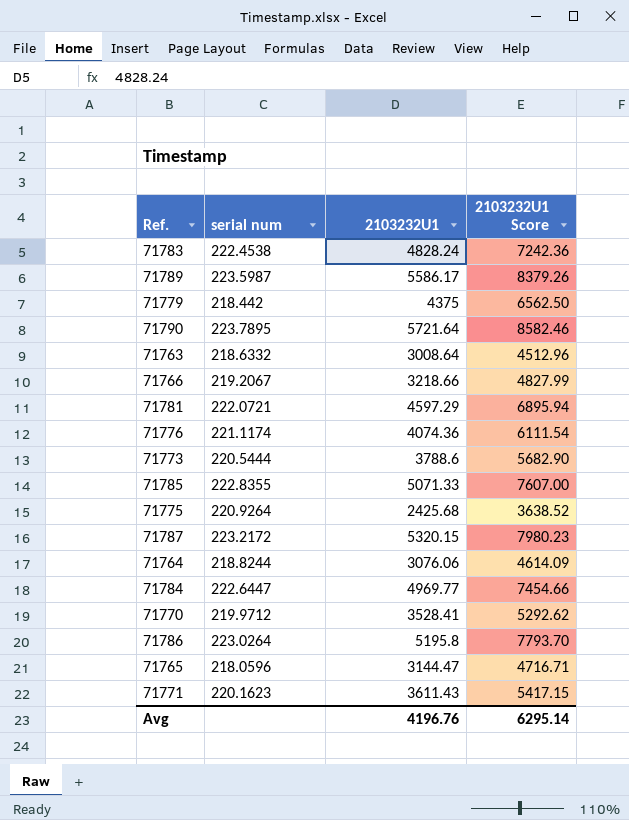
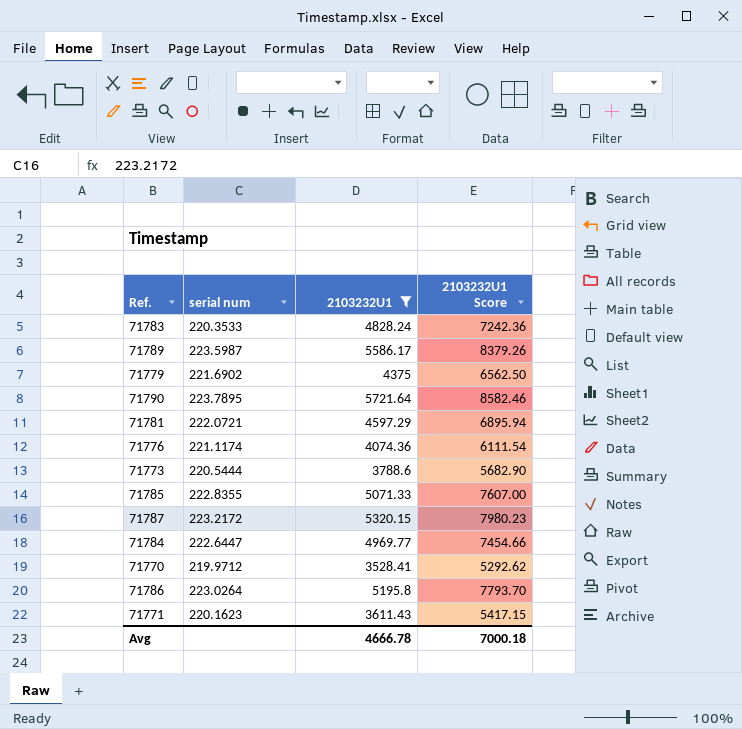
filter: none -> 2103232U1 >= 3528.41
71783 | serial num: 222.4538 -> 220.3533
71779 | serial num: 218.442 -> 221.6902
Avg | 2103232U1: 4196.76 -> 4666.78
Avg | 2103232U1 Score: 6295.14 -> 7000.18

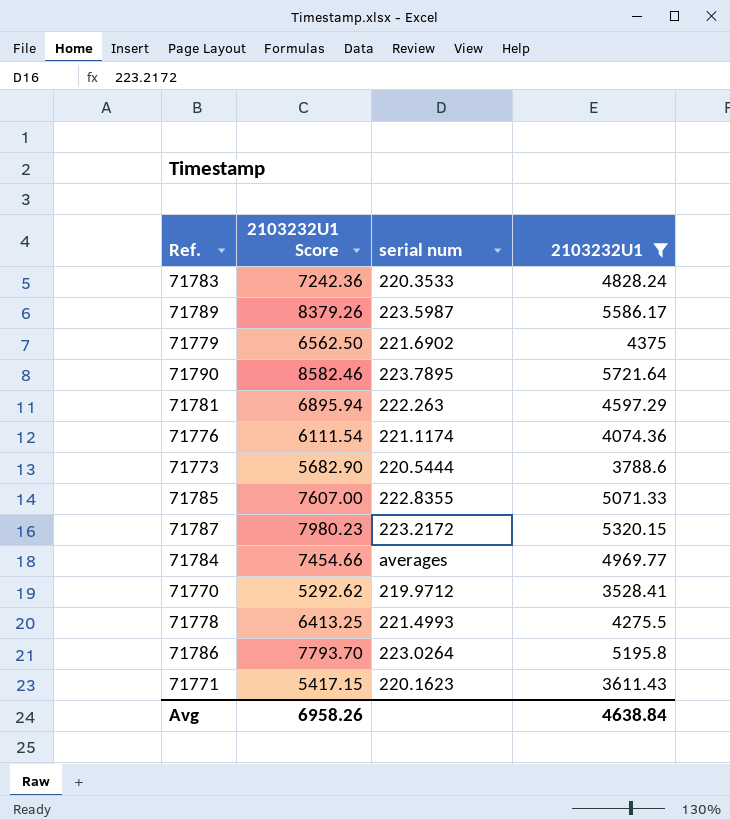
column 2103232U1 Score | position: 4 -> 2
71781 | serial num: 222.0721 -> 222.263
71784 | serial num: 222.6447 -> averages
row 71778: none -> 6413.25 | 221.4993 | 4275.5
Avg | 2103232U1 Score: 7000.18 -> 6958.26
Avg | 2103232U1: 4666.78 -> 4638.84

